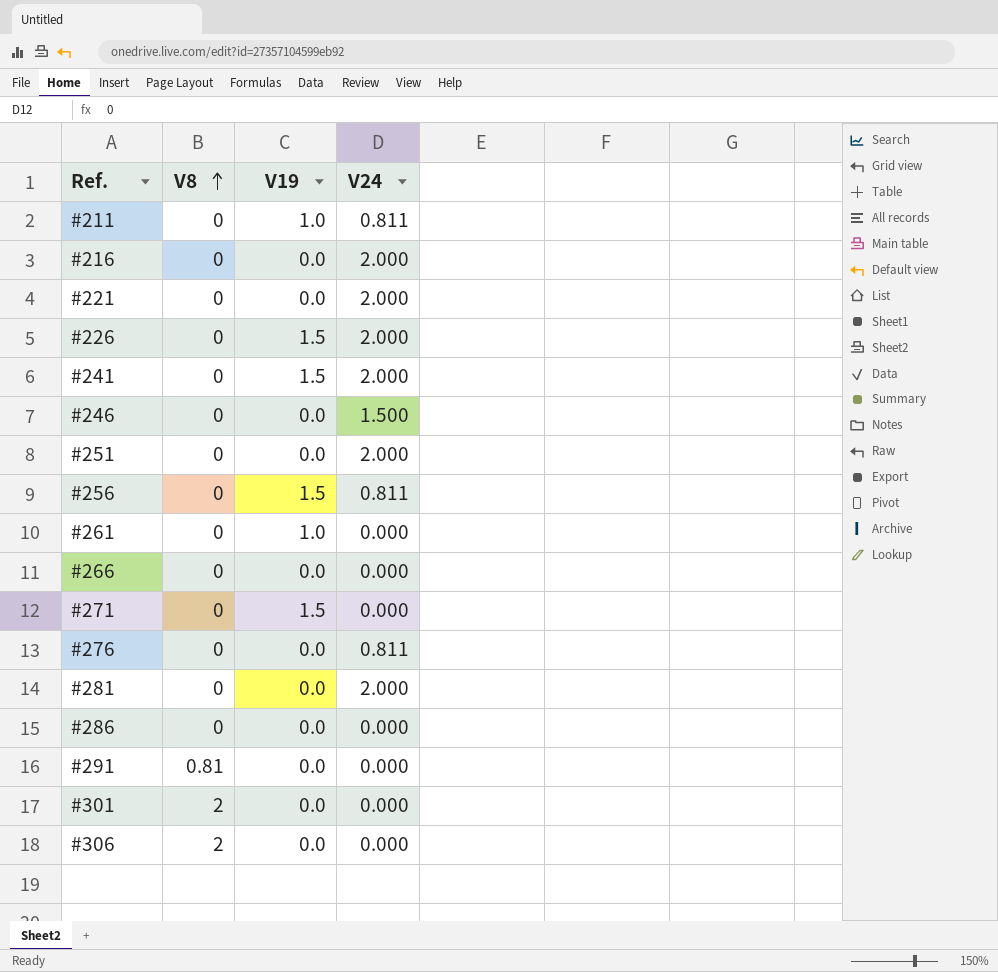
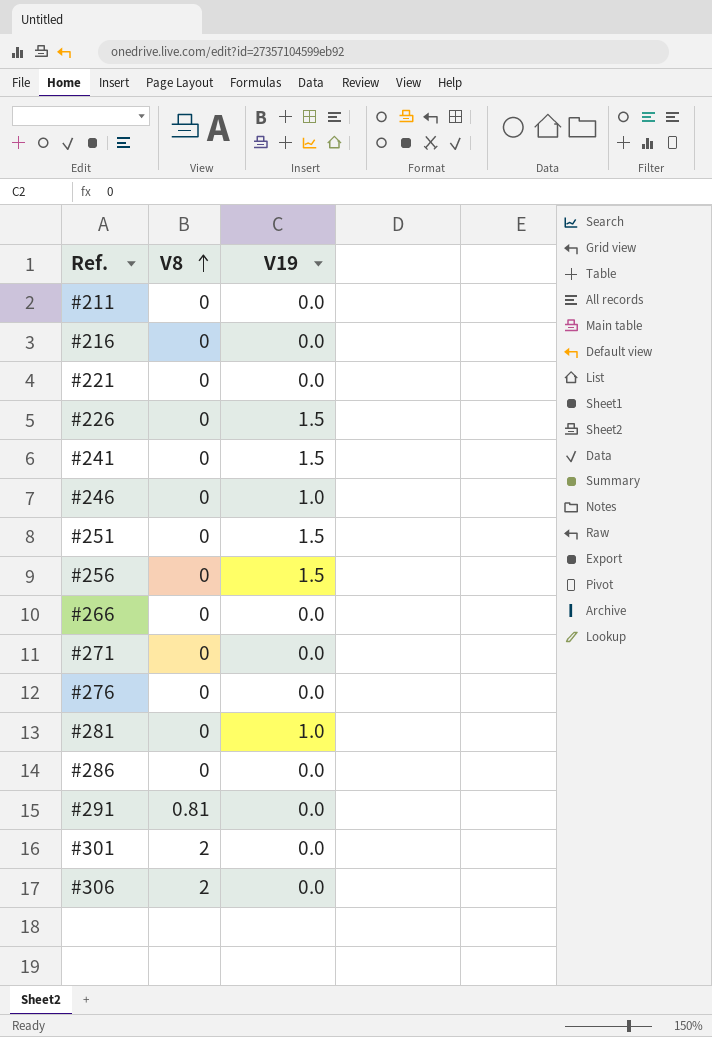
column V24 | position: 4 -> none
row #261: 0 | 1.0 | 0.000 -> none
#211 | V19: 1.0 -> 0.0
#246 | V19: 0.0 -> 1.0
#251 | V19: 0.0 -> 1.5
#271 | V19: 1.5 -> 0.0
#281 | V19: 0.0 -> 1.0

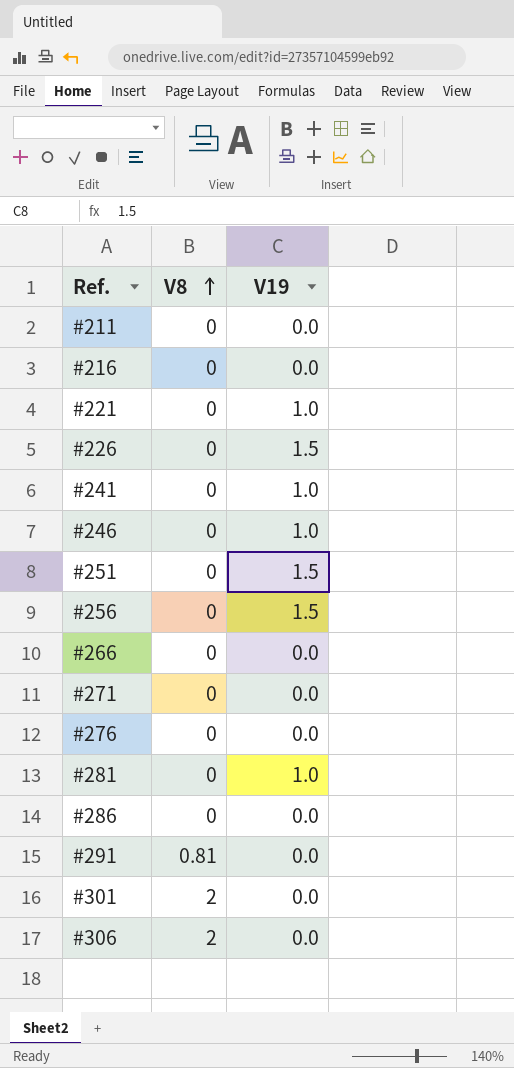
#221 | V19: 0.0 -> 1.0
#241 | V19: 1.5 -> 1.0

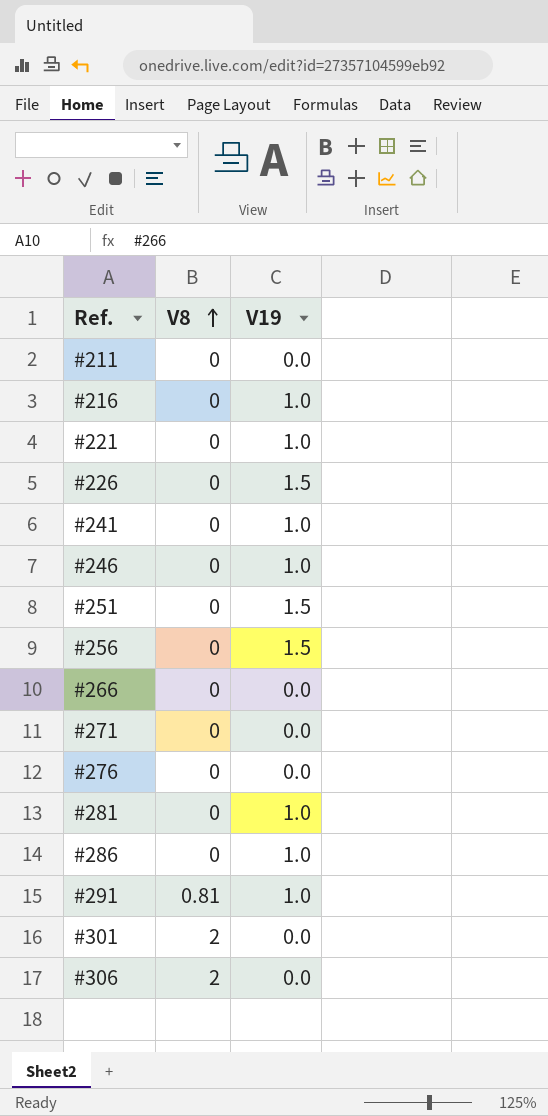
#216 | V19: 0.0 -> 1.0
#286 | V19: 0.0 -> 1.0
#291 | V19: 0.0 -> 1.0

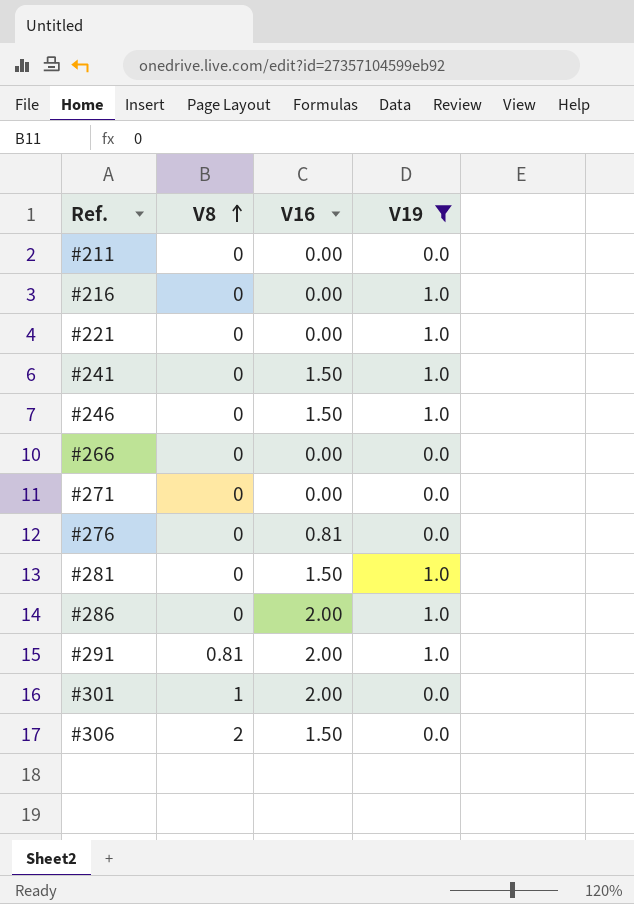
filter: none -> V19 != 1.5
column V16 | position: none -> 3
#301 | V8: 2 -> 1

